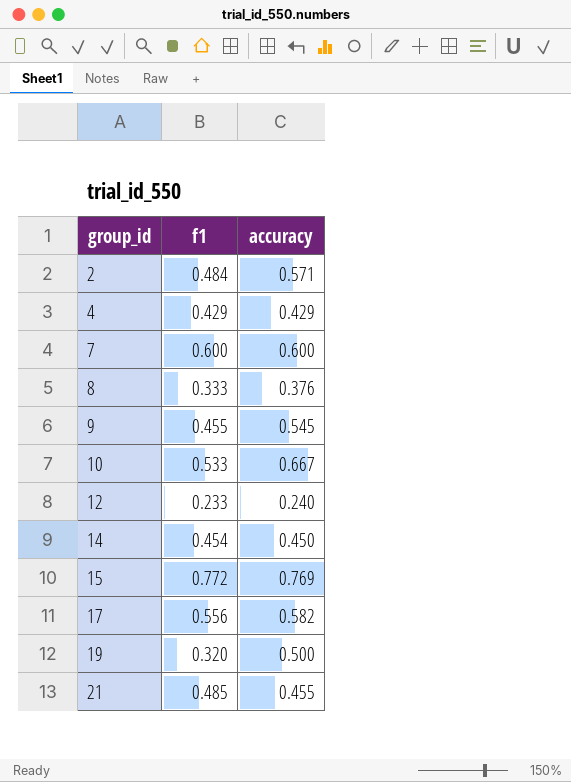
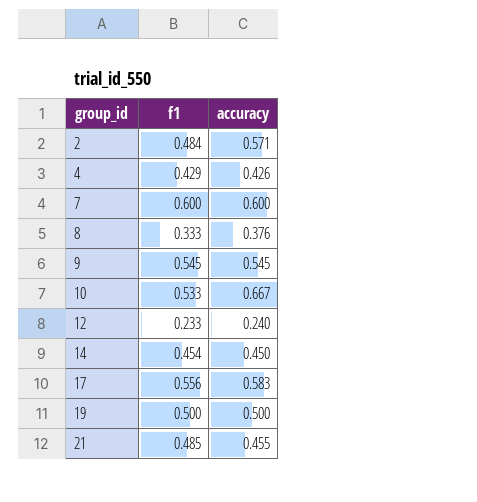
row 15: 0.772 | 0.769 -> none
4 | accuracy: 0.429 -> 0.426
9 | f1: 0.455 -> 0.545
17 | accuracy: 0.582 -> 0.583
19 | f1: 0.320 -> 0.500

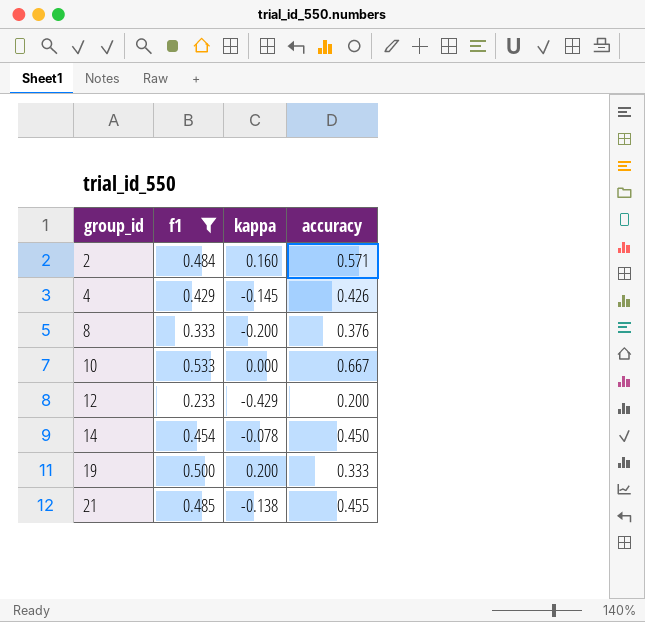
filter: none -> f1 <= 0.533
column kappa | position: none -> 3
12 | accuracy: 0.240 -> 0.200
19 | accuracy: 0.500 -> 0.333

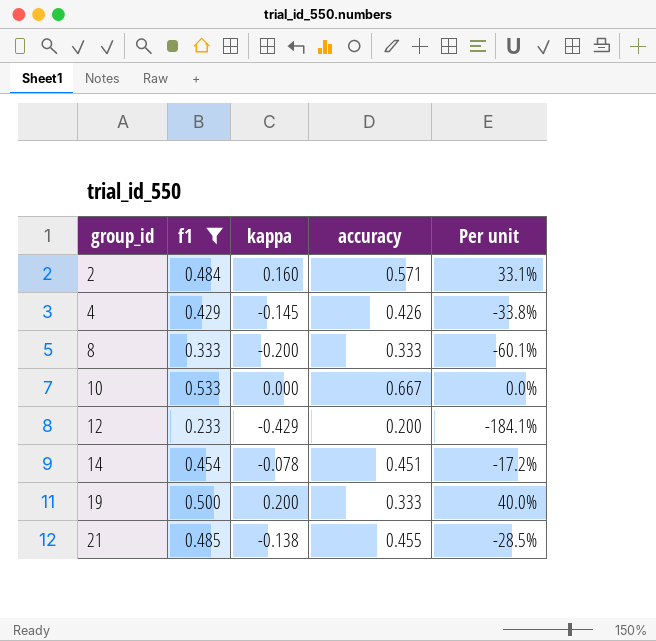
column Per unit | formula: none -> [kappa] / [f1]
8 | accuracy: 0.376 -> 0.333
14 | accuracy: 0.450 -> 0.451

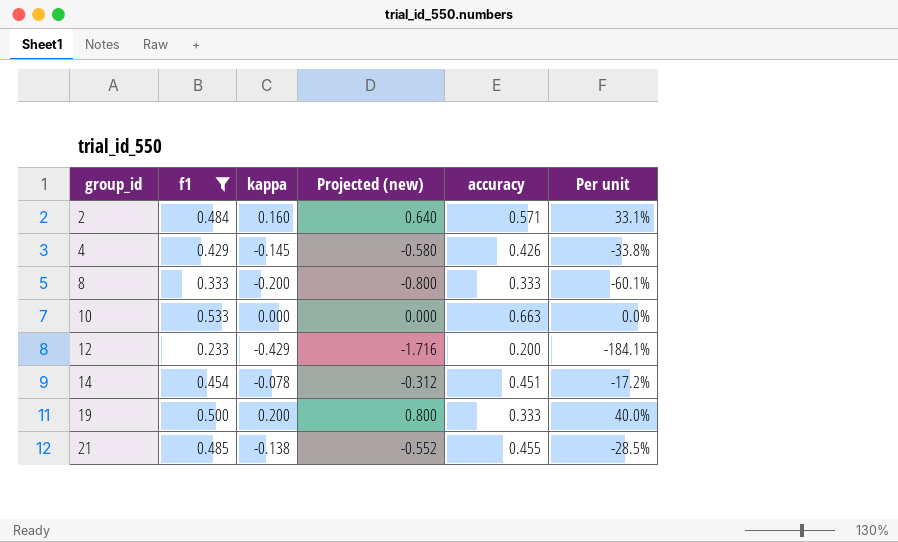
column Projected (new) | formula: none -> [kappa] * 4
10 | accuracy: 0.667 -> 0.663

